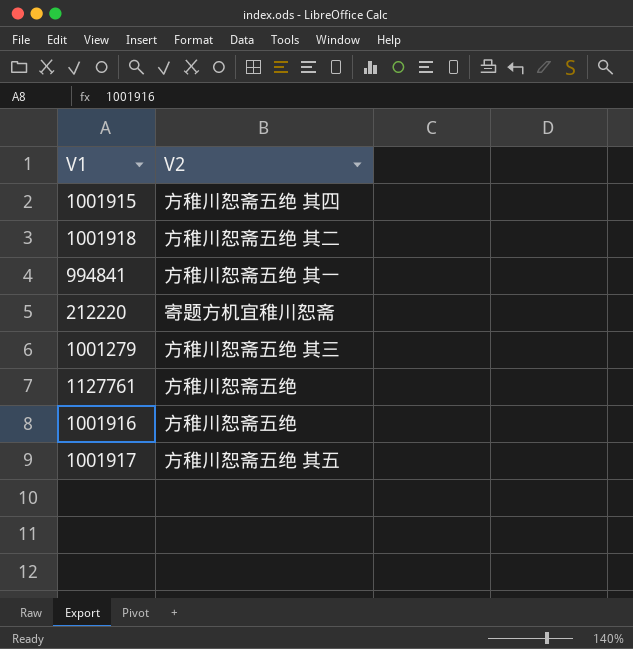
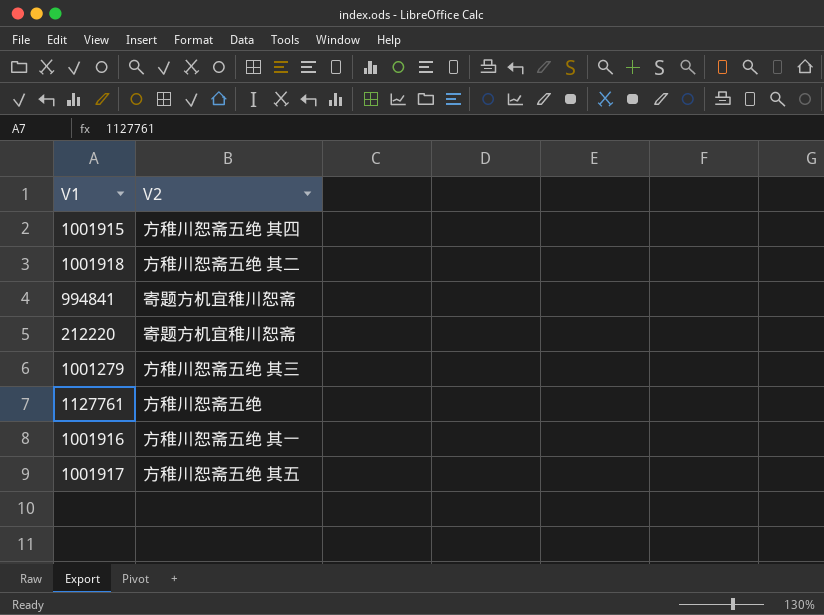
994841 | V2: 方稚川恕斋五绝 其一 -> 寄题方机宜稚川恕斋
1001916 | V2: 方稚川恕斋五绝 -> 方稚川恕斋五绝 其一

